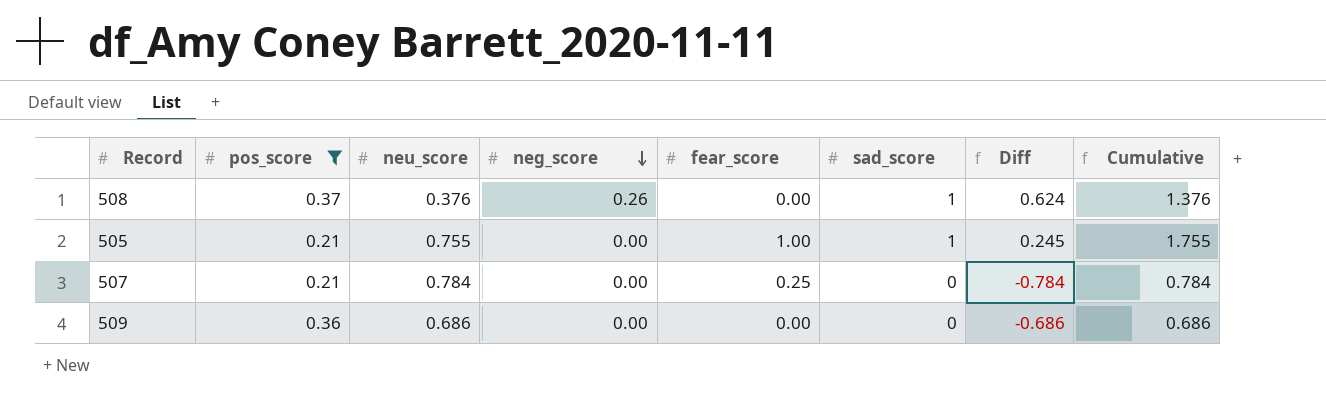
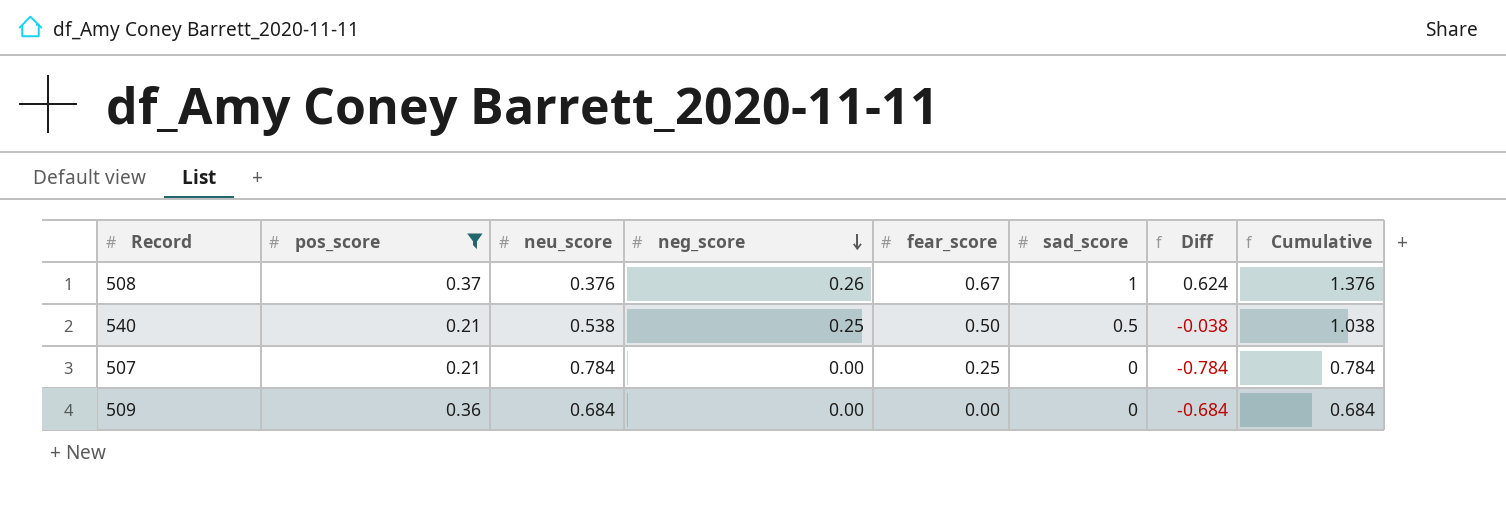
row 505: 0.21 | 0.755 | 0.00 | 1.00 | 1 | 0.245 | 1.755 -> none
508 | fear_score: 0.00 -> 0.67
row 540: none -> 0.21 | 0.538 | 0.25 | 0.50 | 0.5 | -0.038 | 1.038
509 | neu_score: 0.686 -> 0.684
509 | Diff: -0.686 -> -0.684
509 | Cumulative: 0.686 -> 0.684

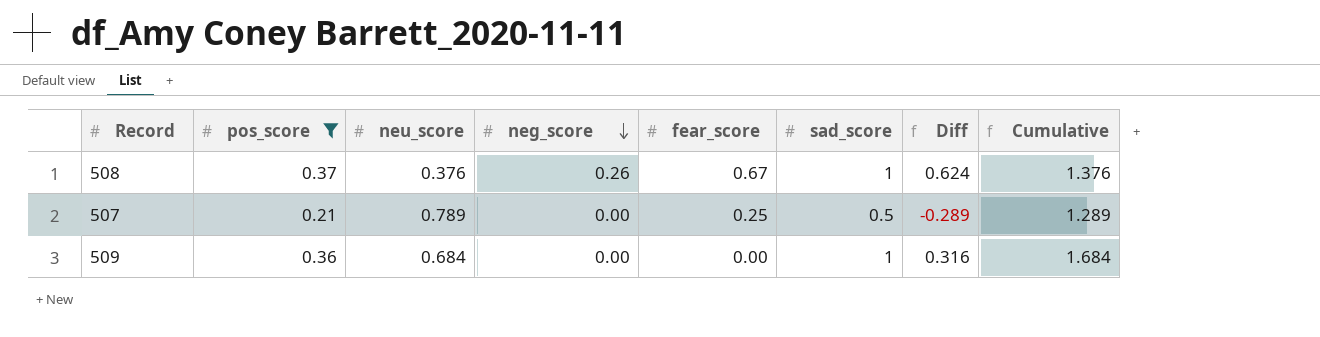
row 540: 0.21 | 0.538 | 0.25 | 0.50 | 0.5 | -0.038 | 1.038 -> none
507 | neu_score: 0.784 -> 0.789
507 | sad_score: 0 -> 0.5
507 | Diff: -0.784 -> -0.289
507 | Cumulative: 0.784 -> 1.289
509 | sad_score: 0 -> 1
509 | Diff: -0.684 -> 0.316
509 | Cumulative: 0.684 -> 1.684

